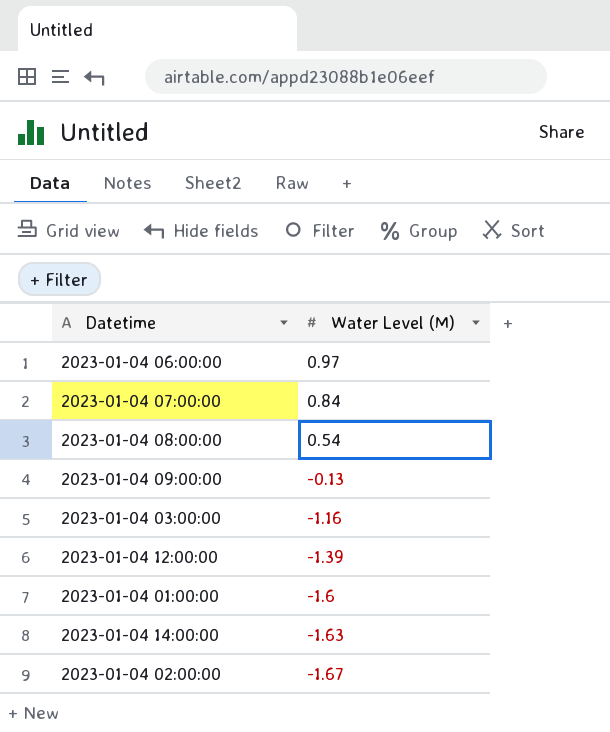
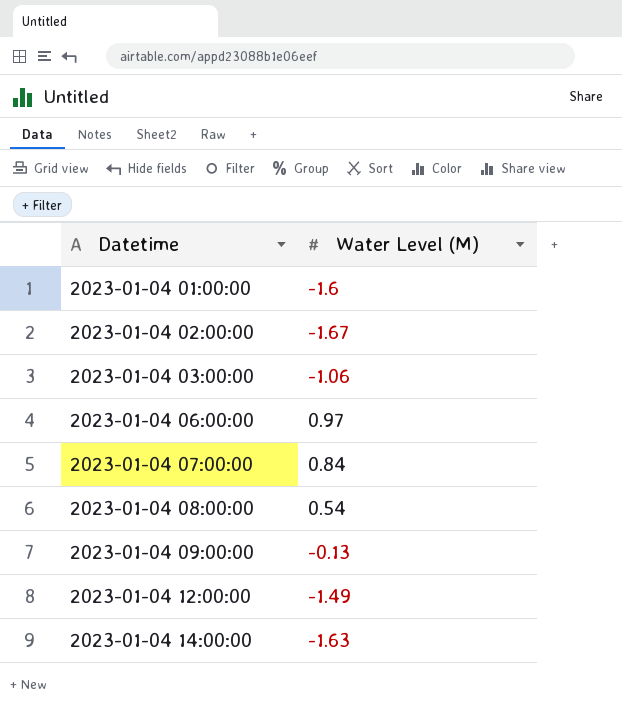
row order: Water Level (M) descending -> Datetime ascending
2023-01-04 03:00:00 | Water Level (M): -1.16 -> -1.06
2023-01-04 12:00:00 | Water Level (M): -1.39 -> -1.49

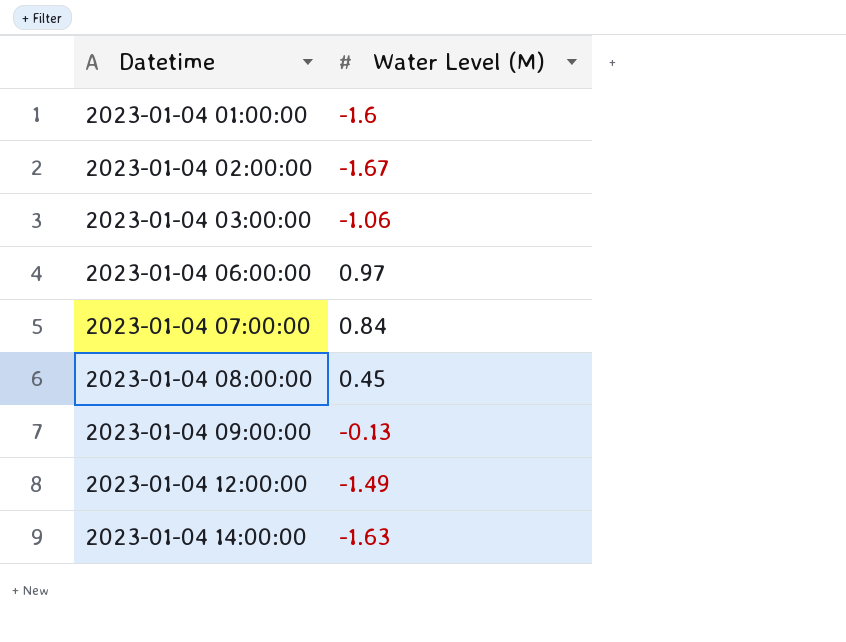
2023-01-04 08:00:00 | Water Level (M): 0.54 -> 0.45

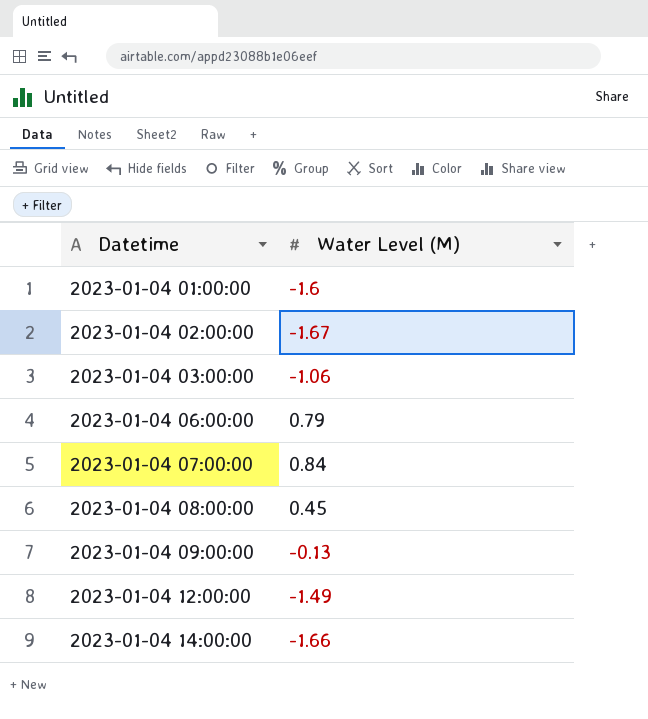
2023-01-04 06:00:00 | Water Level (M): 0.97 -> 0.79
2023-01-04 14:00:00 | Water Level (M): -1.63 -> -1.66

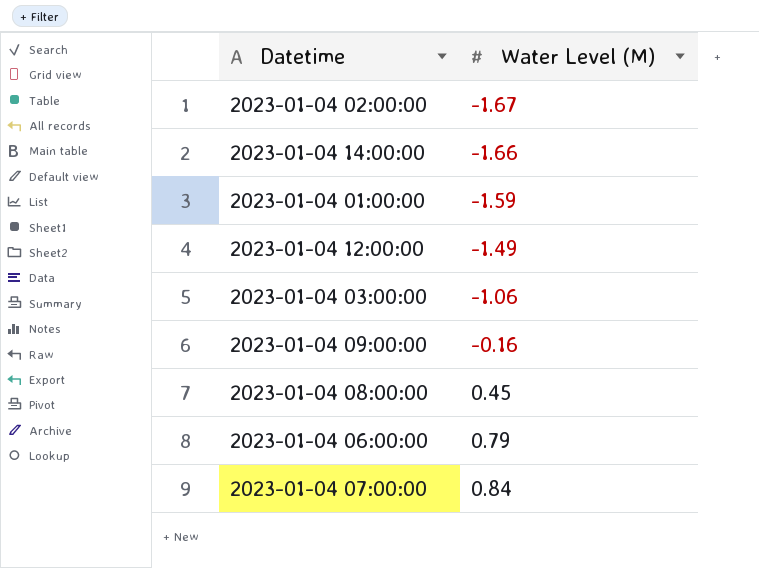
row order: Datetime ascending -> Water Level (M) ascending
2023-01-04 01:00:00 | Water Level (M): -1.6 -> -1.59
2023-01-04 09:00:00 | Water Level (M): -0.13 -> -0.16

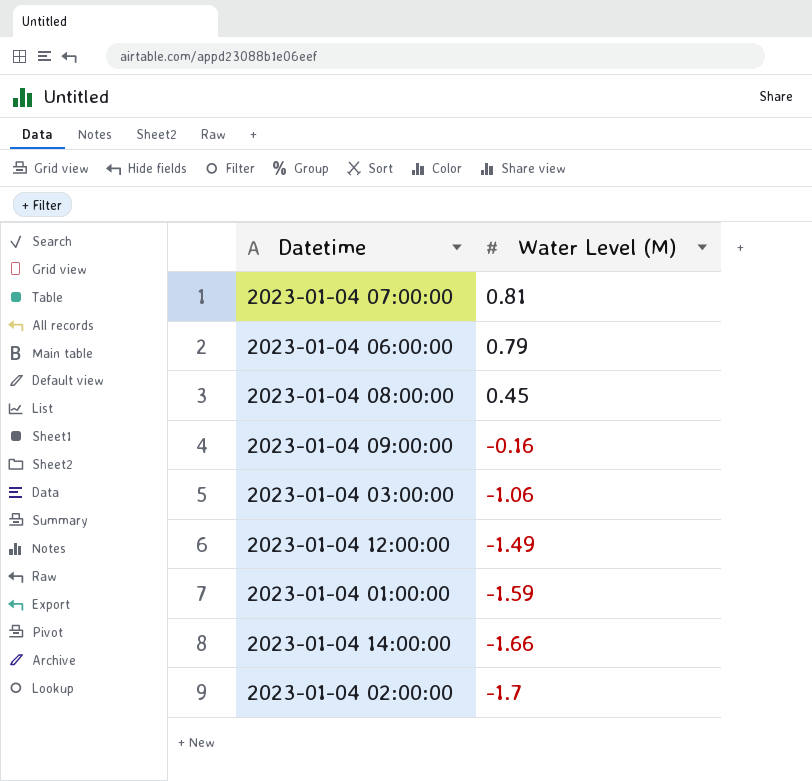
row order: Water Level (M) ascending -> Water Level (M) descending
2023-01-04 07:00:00 | Water Level (M): 0.84 -> 0.81
2023-01-04 02:00:00 | Water Level (M): -1.67 -> -1.7

